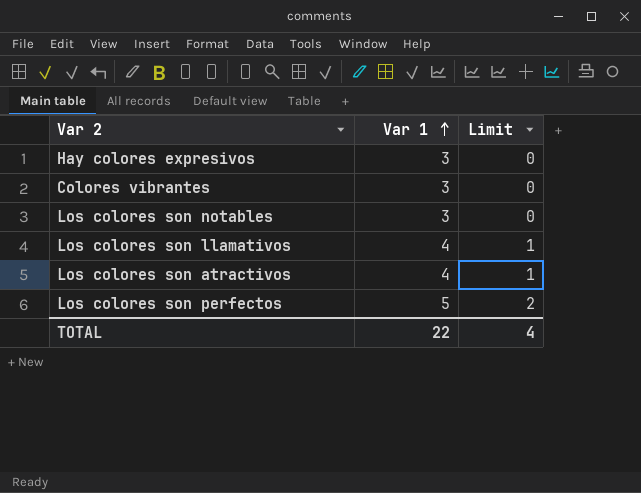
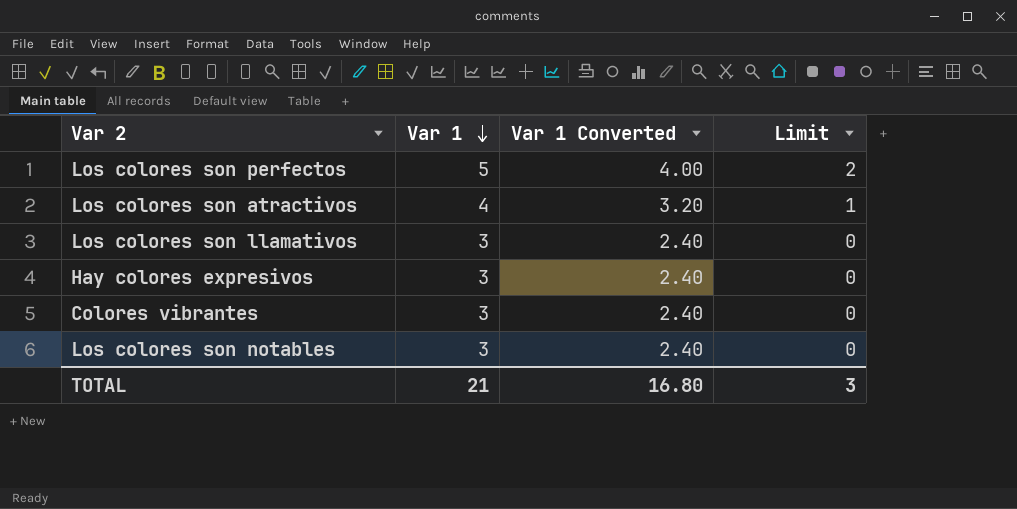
row order: Var 1 ascending -> Var 1 descending
column Var 1 Converted | formula: none -> [Var 1] * 0.8
Los colores son llamativos | Var 1: 4 -> 3
Los colores son llamativos | Limit: 1 -> 0
TOTAL | Var 1: 22 -> 21
TOTAL | Limit: 4 -> 3

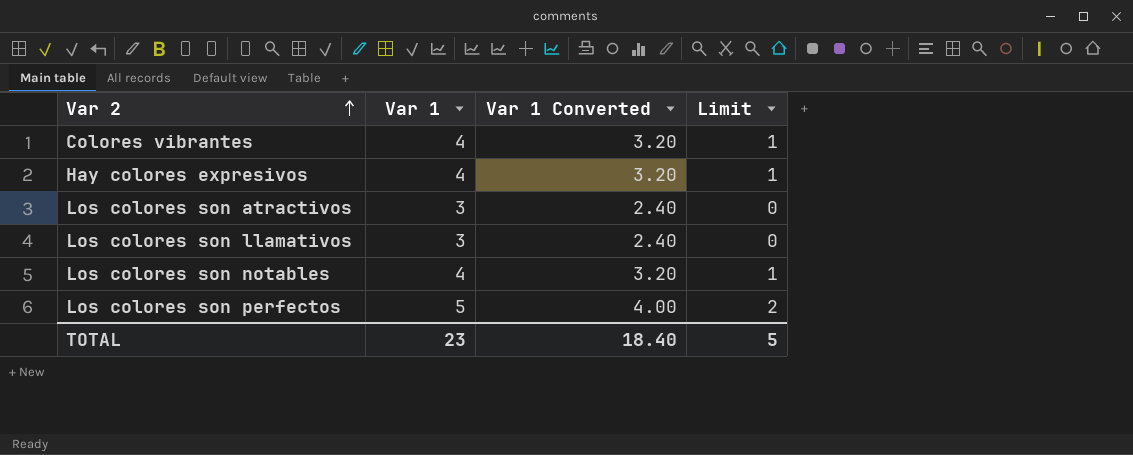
row order: Var 1 descending -> Var 2 ascending
Colores vibrantes | Var 1: 3 -> 4
Colores vibrantes | Var 1 Converted: 2.40 -> 3.20
Colores vibrantes | Limit: 0 -> 1
Hay colores expresivos | Var 1: 3 -> 4
Hay colores expresivos | Var 1 Converted: 2.40 -> 3.20
Hay colores expresivos | Limit: 0 -> 1
Los colores son atractivos | Var 1: 4 -> 3
Los colores son atractivos | Var 1 Converted: 3.20 -> 2.40
Los colores son atractivos | Limit: 1 -> 0
Los colores son notables | Var 1: 3 -> 4
Los colores son notables | Var 1 Converted: 2.40 -> 3.20
Los colores son notables | Limit: 0 -> 1
TOTAL | Var 1: 21 -> 23
TOTAL | Var 1 Converted: 16.80 -> 18.40
TOTAL | Limit: 3 -> 5

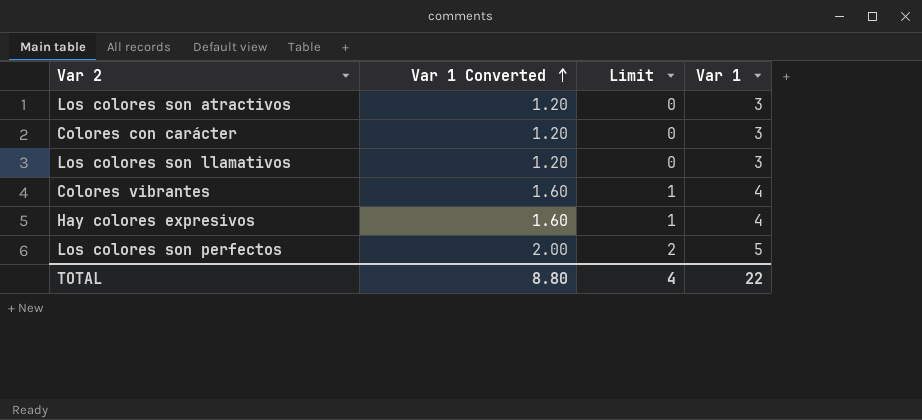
row order: Var 2 ascending -> Var 1 Converted ascending
column Var 1 Converted | formula: [Var 1] * 0.8 -> [Var 1] * 0.4
column Var 1 | position: 2 -> 4
row Los colores son notables: 4 | 3.20 | 1 -> none
row Colores con carácter: none -> 1.20 | 0 | 3
TOTAL | Var 1 Converted: 18.40 -> 8.80
TOTAL | Limit: 5 -> 4
TOTAL | Var 1: 23 -> 22

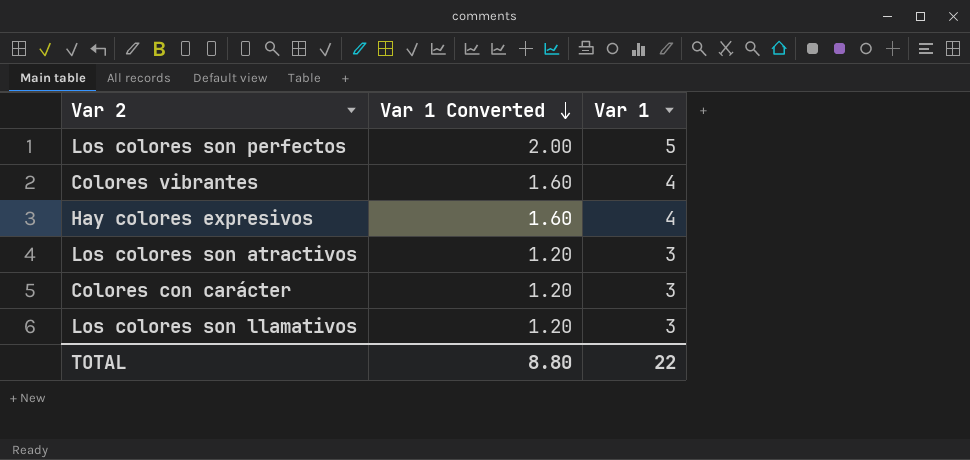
row order: Var 1 Converted ascending -> Var 1 Converted descending
column Limit | formula: [Var 1] - 3 -> none

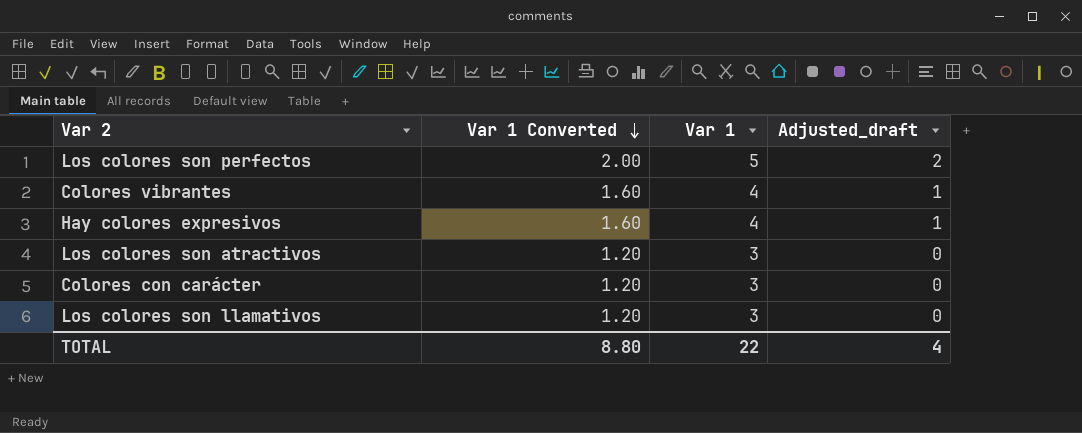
column Adjusted_draft | formula: none -> [Var 1] - 3

